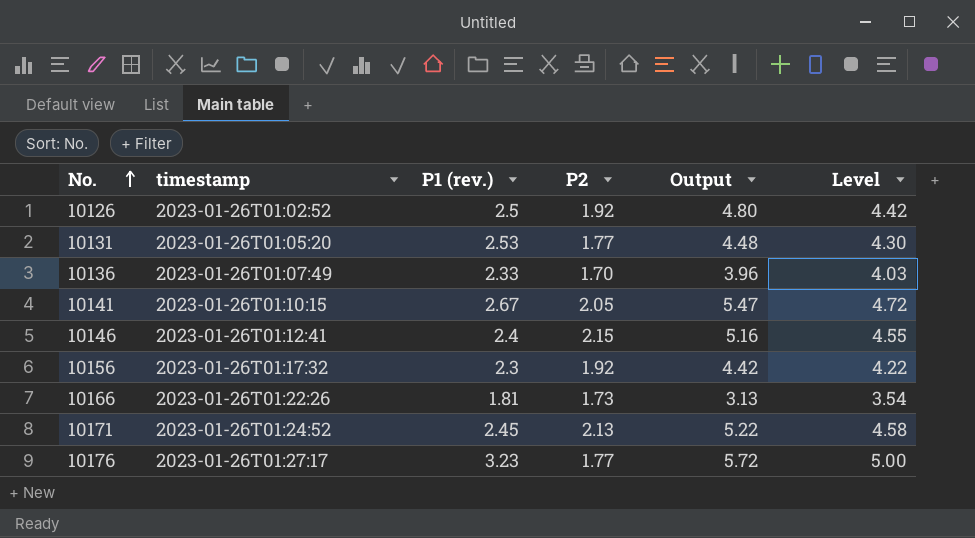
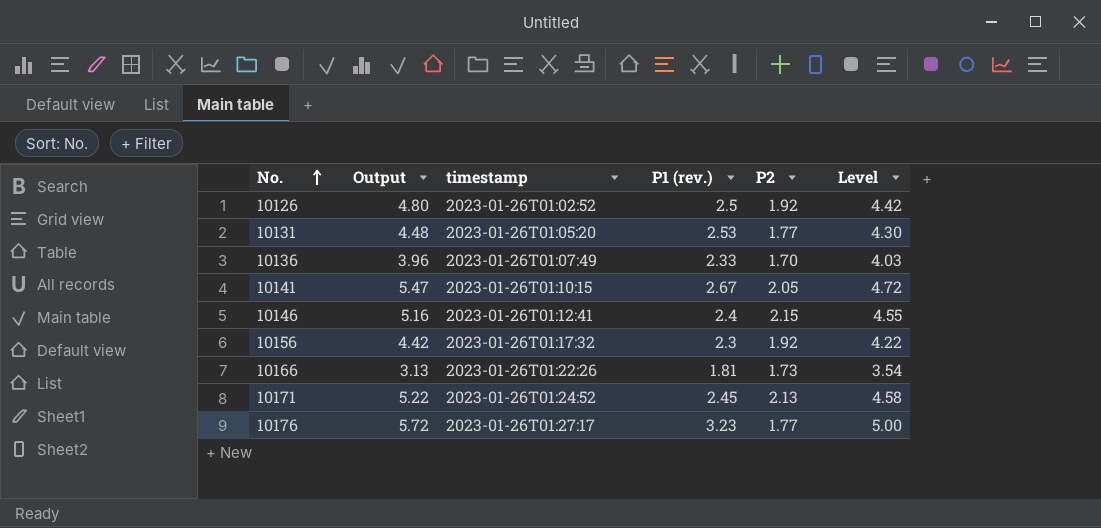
column Output | position: 5 -> 2

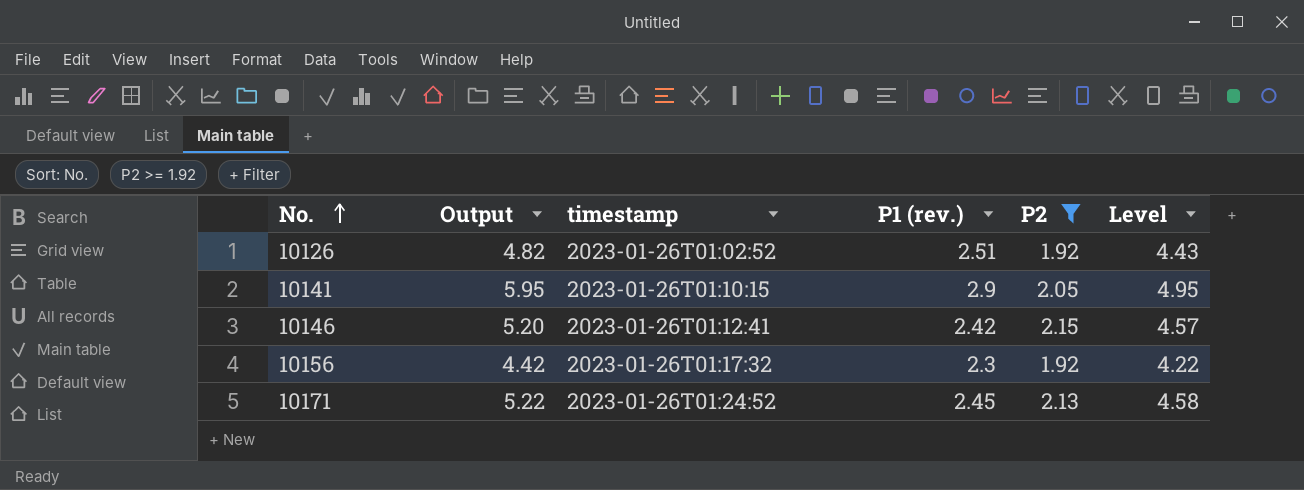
filter: none -> P2 >= 1.92
10126 | Output: 4.80 -> 4.82
10126 | P1 (rev.): 2.5 -> 2.51
10126 | Level: 4.42 -> 4.43
10141 | Output: 5.47 -> 5.95
10141 | P1 (rev.): 2.67 -> 2.9
10141 | Level: 4.72 -> 4.95
10146 | Output: 5.16 -> 5.20
10146 | P1 (rev.): 2.4 -> 2.42
10146 | Level: 4.55 -> 4.57

